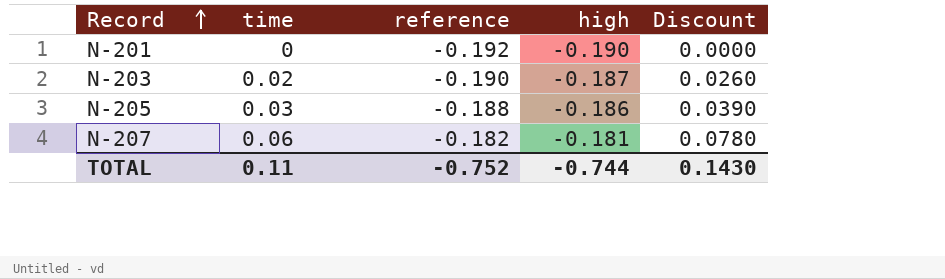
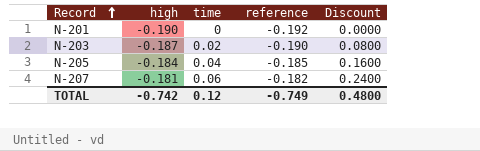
column high | position: 4 -> 2
column Discount | formula: [time] * 1.3 -> [time] * 4
N-205 | high: -0.186 -> -0.184
N-205 | time: 0.03 -> 0.04
N-205 | reference: -0.188 -> -0.185
TOTAL | high: -0.744 -> -0.742
TOTAL | time: 0.11 -> 0.12
TOTAL | reference: -0.752 -> -0.749
TOTAL | Discount: 0.1430 -> 0.4800

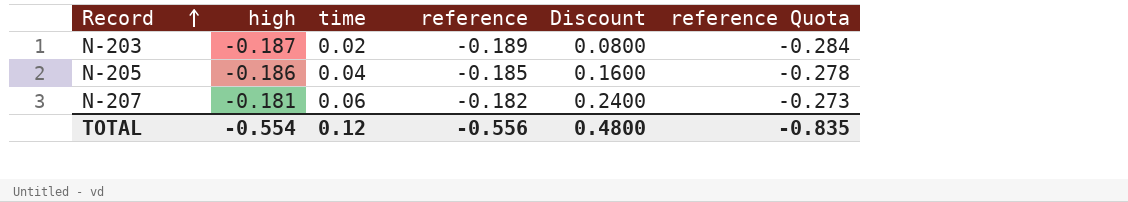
column reference Quota | formula: none -> [reference] * 1.5
row N-201: -0.190 | 0 | -0.192 | 0.0000 -> none
N-203 | reference: -0.190 -> -0.189
N-205 | high: -0.184 -> -0.186
TOTAL | high: -0.742 -> -0.554
TOTAL | reference: -0.749 -> -0.556

